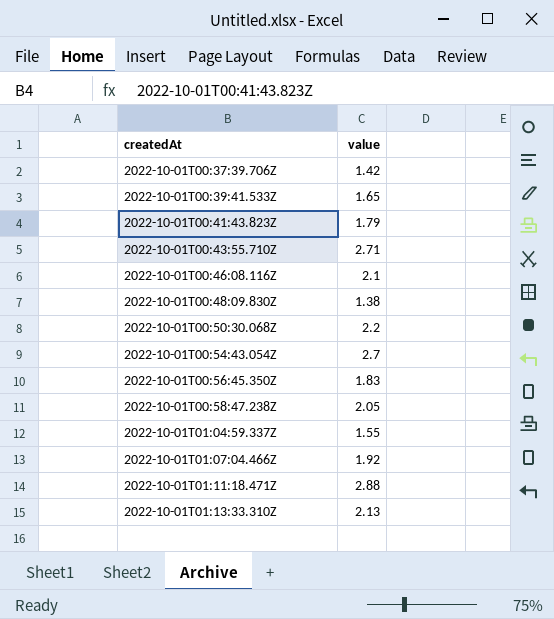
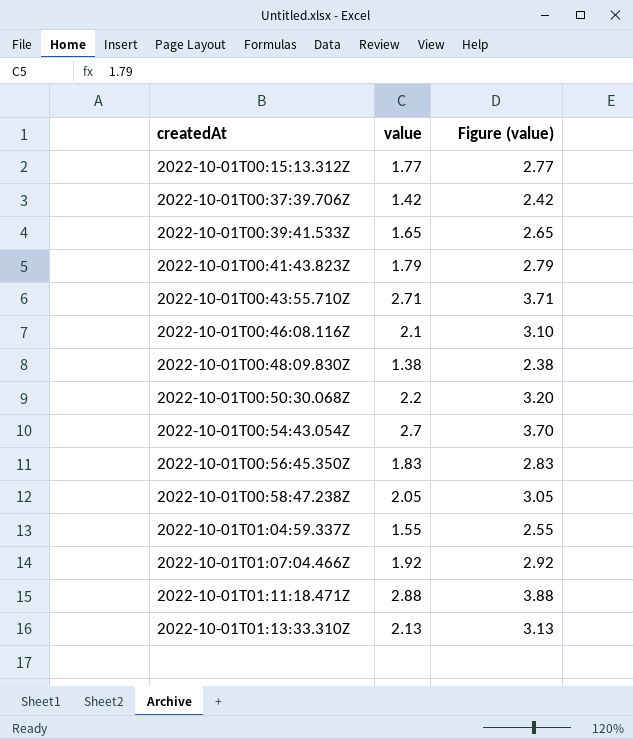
column Figure (value) | formula: none -> [value] + 1
row 2022-10-01T00:15:13.312Z: none -> 1.77 | 2.77

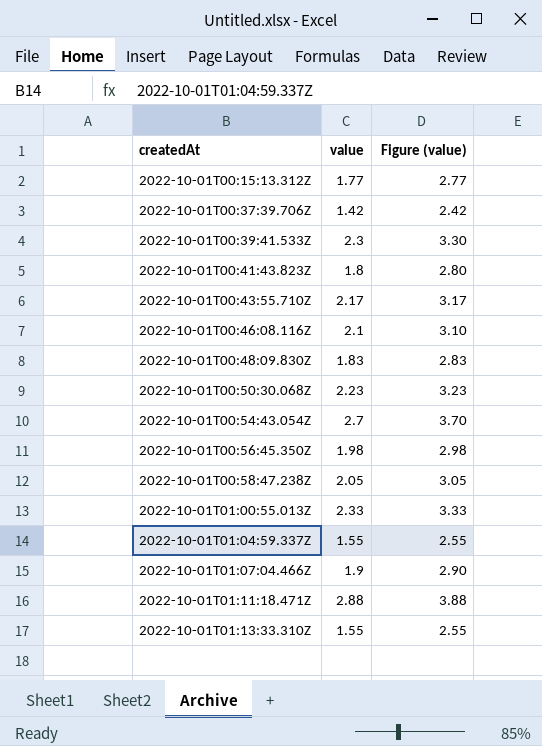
2022-10-01T00:39:41.533Z | value: 1.65 -> 2.3
2022-10-01T00:39:41.533Z | Figure (value): 2.65 -> 3.30
2022-10-01T00:41:43.823Z | value: 1.79 -> 1.8
2022-10-01T00:41:43.823Z | Figure (value): 2.79 -> 2.80
2022-10-01T00:43:55.710Z | value: 2.71 -> 2.17
2022-10-01T00:43:55.710Z | Figure (value): 3.71 -> 3.17
2022-10-01T00:48:09.830Z | value: 1.38 -> 1.83
2022-10-01T00:48:09.830Z | Figure (value): 2.38 -> 2.83
2022-10-01T00:50:30.068Z | value: 2.2 -> 2.23
2022-10-01T00:50:30.068Z | Figure (value): 3.20 -> 3.23
2022-10-01T00:56:45.350Z | value: 1.83 -> 1.98
2022-10-01T00:56:45.350Z | Figure (value): 2.83 -> 2.98
row 2022-10-01T01:00:55.013Z: none -> 2.33 | 3.33
2022-10-01T01:07:04.466Z | value: 1.92 -> 1.9
2022-10-01T01:07:04.466Z | Figure (value): 2.92 -> 2.90
2022-10-01T01:13:33.310Z | value: 2.13 -> 1.55
2022-10-01T01:13:33.310Z | Figure (value): 3.13 -> 2.55

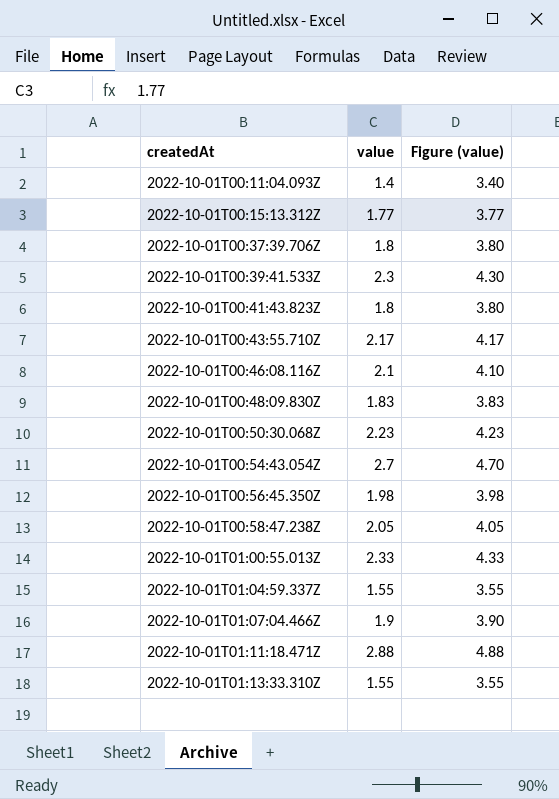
column Figure (value) | formula: [value] + 1 -> [value] + 2
row 2022-10-01T00:11:04.093Z: none -> 1.4 | 3.40
2022-10-01T00:37:39.706Z | value: 1.42 -> 1.8

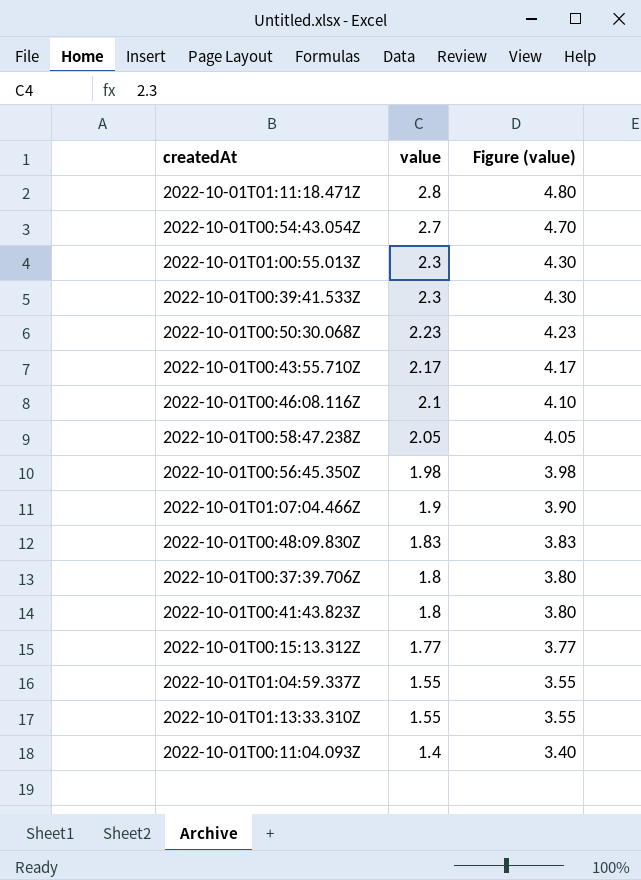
row order: createdAt ascending -> value descending
2022-10-01T01:11:18.471Z | value: 2.88 -> 2.8
2022-10-01T01:11:18.471Z | Figure (value): 4.88 -> 4.80
2022-10-01T01:00:55.013Z | value: 2.33 -> 2.3
2022-10-01T01:00:55.013Z | Figure (value): 4.33 -> 4.30

